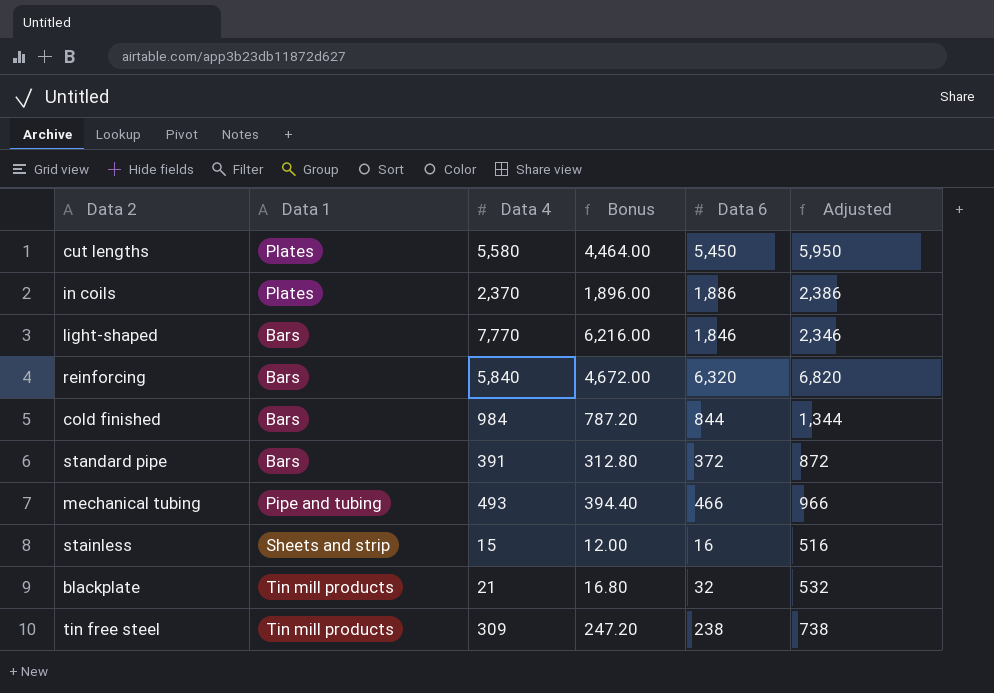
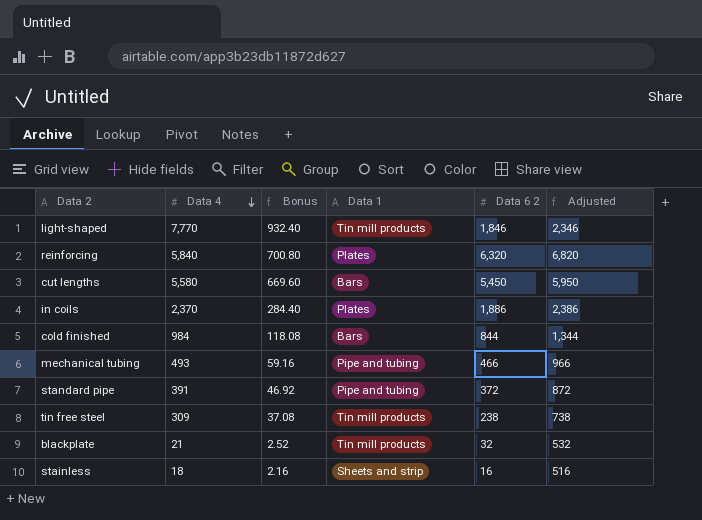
row order: none -> Data 4 descending
column Bonus | formula: [Data 4] * 0.8 -> [Data 4] * 0.12
column Data 1 | position: 2 -> 4
column name: Data 6 -> Data 6 2
light-shaped | Data 1: Bars -> Tin mill products
reinforcing | Data 1: Bars -> Plates
cut lengths | Data 1: Plates -> Bars
standard pipe | Data 1: Bars -> Pipe and tubing
stainless | Data 4: 15 -> 18

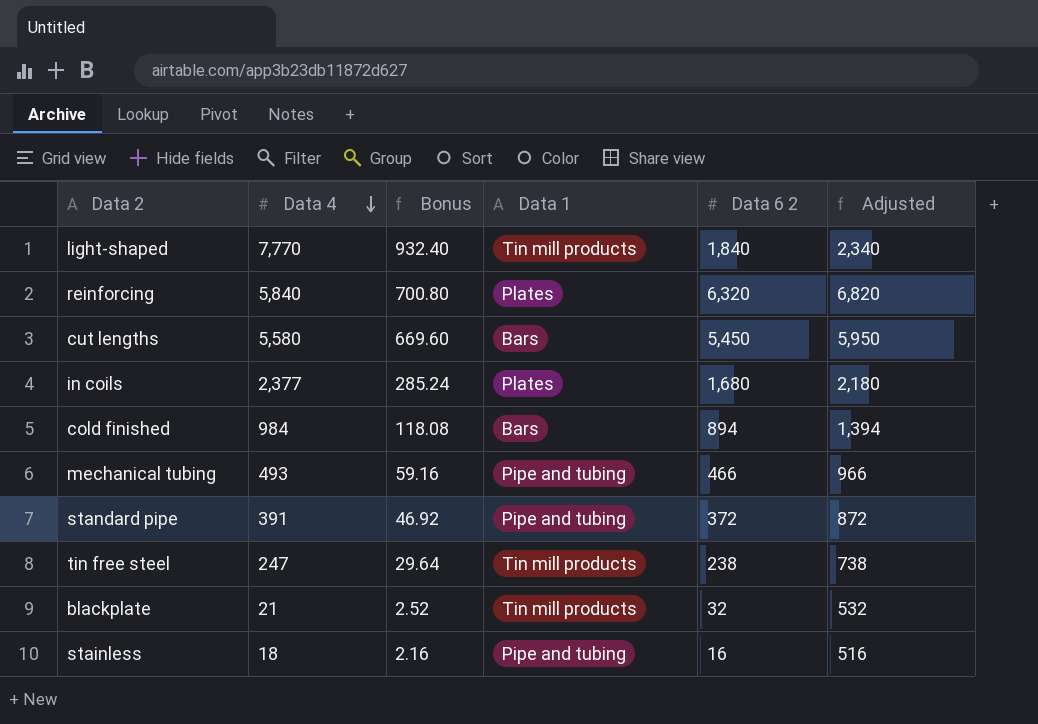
light-shaped | Data 6 2: 1,846 -> 1,840
light-shaped | Adjusted: 2,346 -> 2,340
in coils | Data 4: 2,370 -> 2,377
in coils | Bonus: 284.40 -> 285.24
in coils | Data 6 2: 1,886 -> 1,680
in coils | Adjusted: 2,386 -> 2,180
cold finished | Data 6 2: 844 -> 894
cold finished | Adjusted: 1,344 -> 1,394
tin free steel | Data 4: 309 -> 247
tin free steel | Bonus: 37.08 -> 29.64
stainless | Data 1: Sheets and strip -> Pipe and tubing

